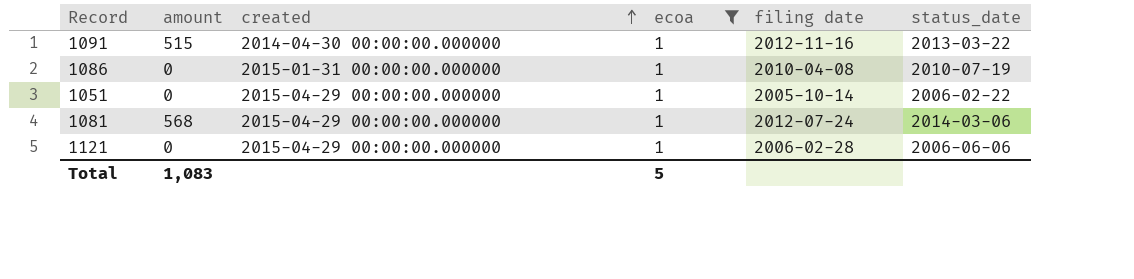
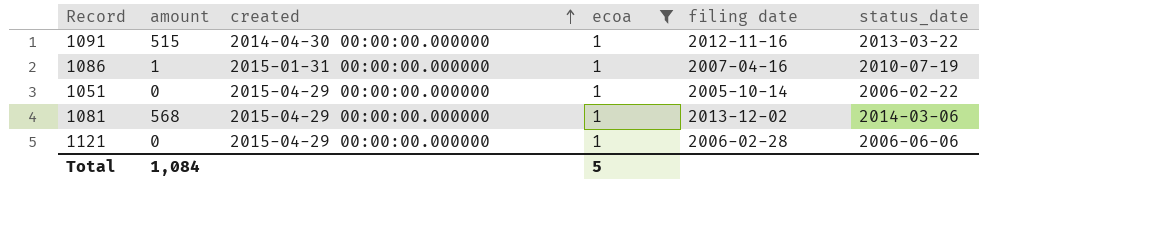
1086 | amount: 0 -> 1
1086 | filing date: 2010-04-08 -> 2007-04-16
1081 | filing date: 2012-07-24 -> 2013-12-02
Total | amount: 1,083 -> 1,084

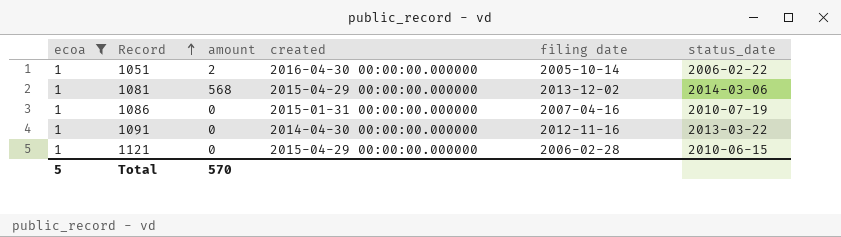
row order: created ascending -> Record ascending
column ecoa | position: 4 -> 1
1051 | amount: 0 -> 2
1051 | created: 2015-04-29 00:00:00.000000 -> 2016-04-30 00:00:00.000000
1086 | amount: 1 -> 0
1091 | amount: 515 -> 0
1121 | status_date: 2006-06-06 -> 2010-06-15
Total | amount: 1,084 -> 570

